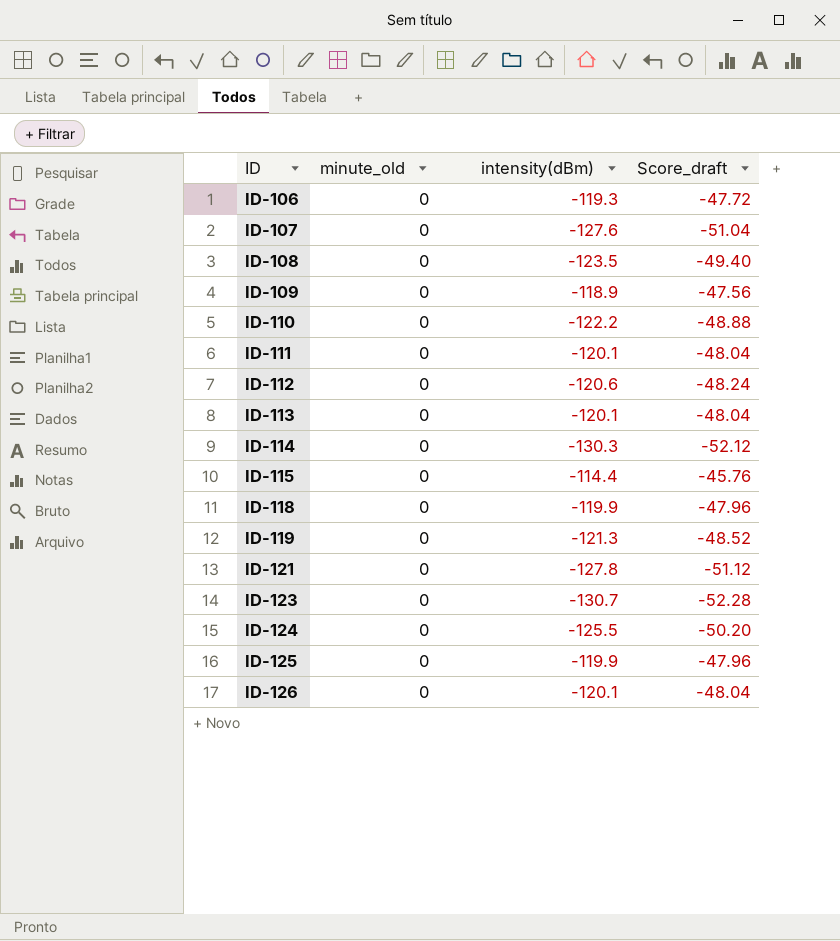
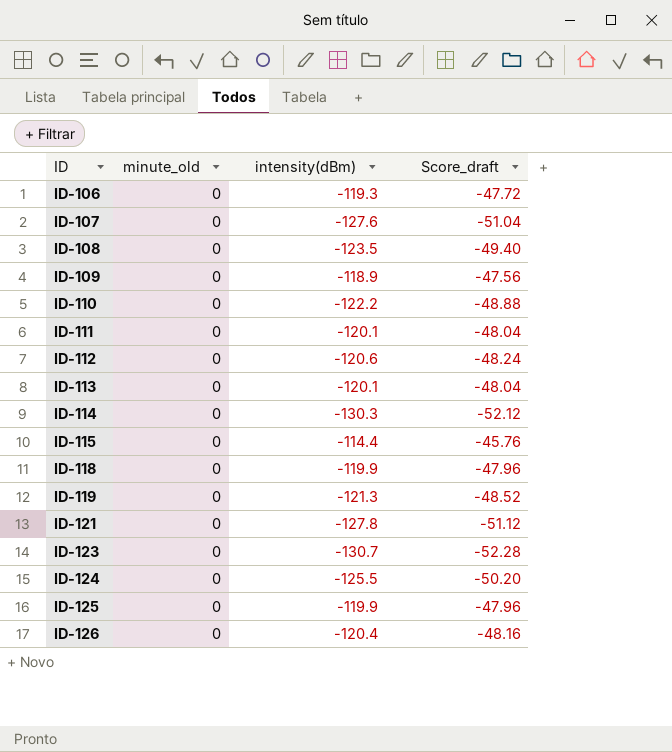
ID-126 | intensity(dBm): -120.1 -> -120.4
ID-126 | Score_draft: -48.04 -> -48.16

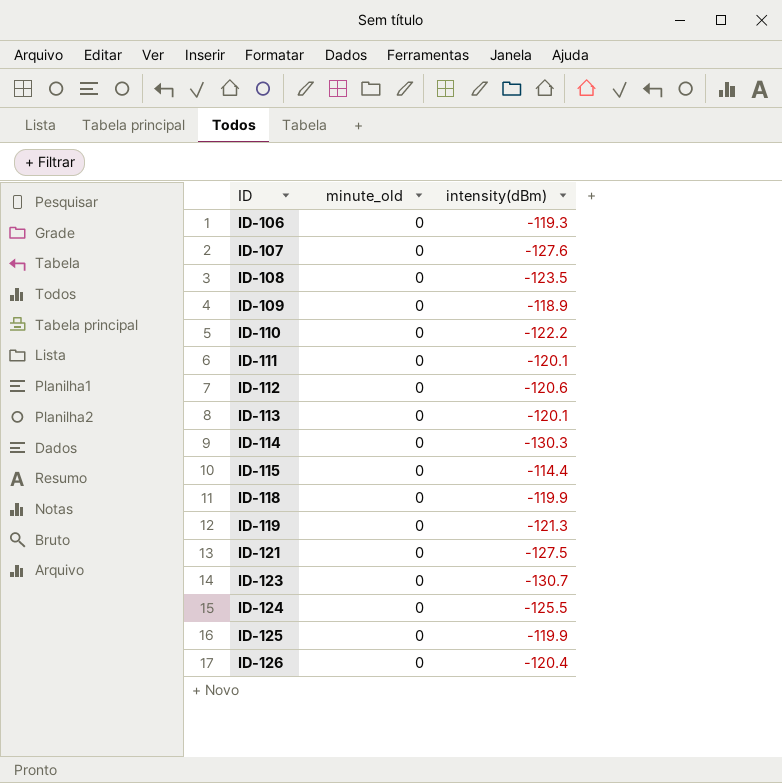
column Score_draft | formula: [intensity(dBm)] * 0.4 -> none
ID-121 | intensity(dBm): -127.8 -> -127.5

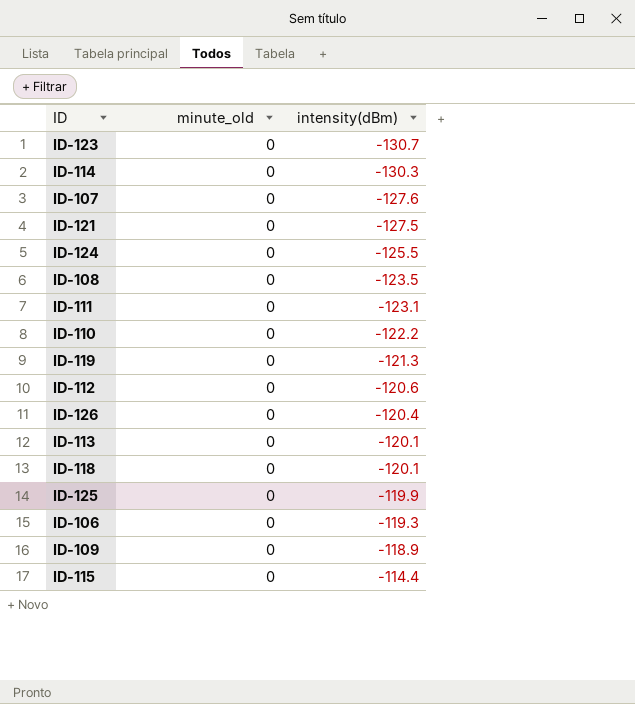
row order: ID ascending -> intensity(dBm) ascending
ID-111 | intensity(dBm): -120.1 -> -123.1
ID-118 | intensity(dBm): -119.9 -> -120.1

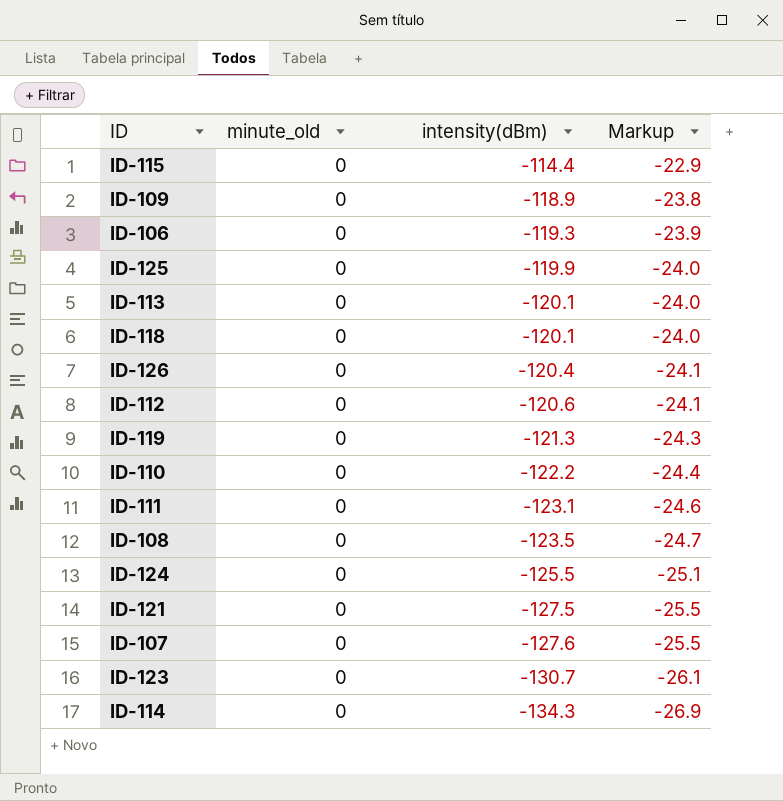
row order: intensity(dBm) ascending -> intensity(dBm) descending
column Markup | formula: none -> [intensity(dBm)] * 0.2
ID-114 | intensity(dBm): -130.3 -> -134.3

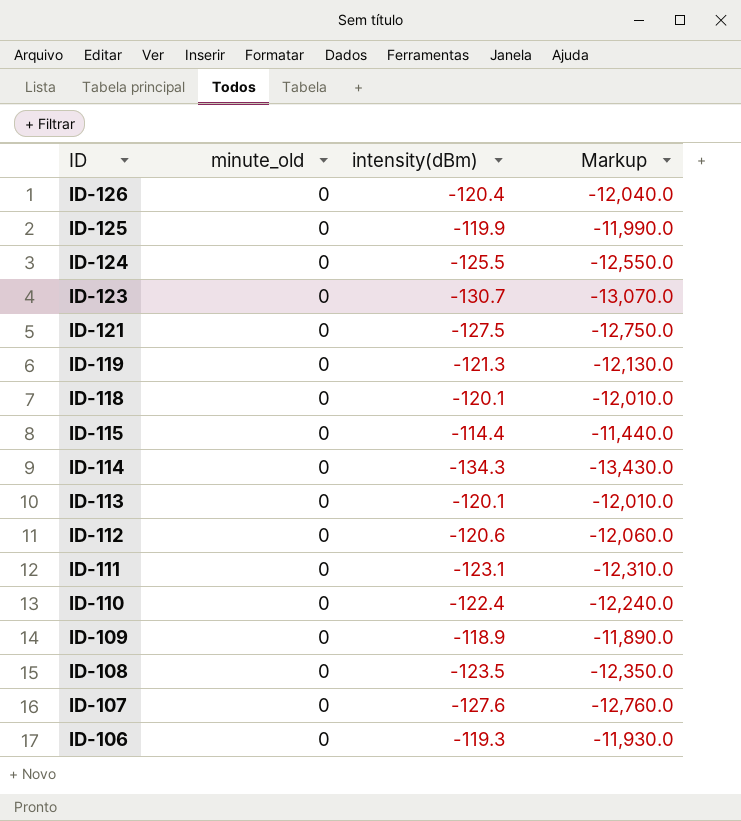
row order: intensity(dBm) descending -> ID descending
column Markup | formula: [intensity(dBm)] * 0.2 -> [intensity(dBm)] * 100
ID-110 | intensity(dBm): -122.2 -> -122.4

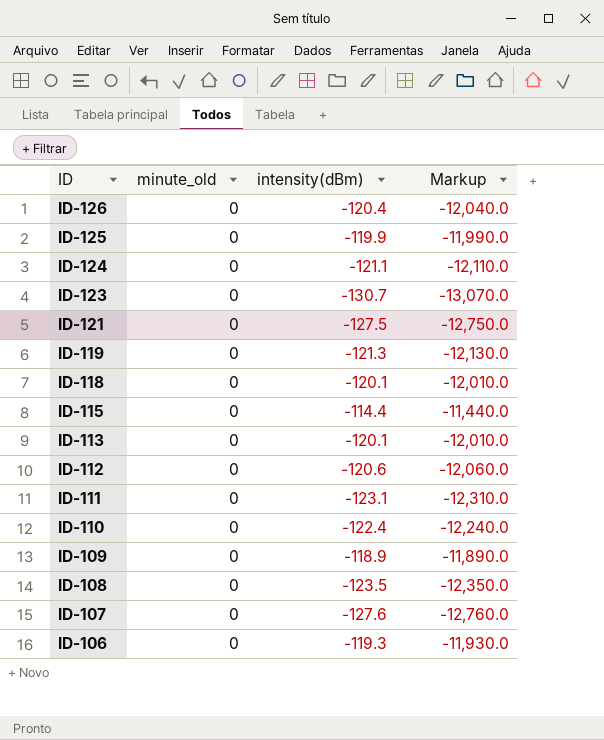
row ID-114: 0 | -134.3 | -13,430.0 -> none
ID-124 | intensity(dBm): -125.5 -> -121.1
ID-124 | Markup: -12,550.0 -> -12,110.0

